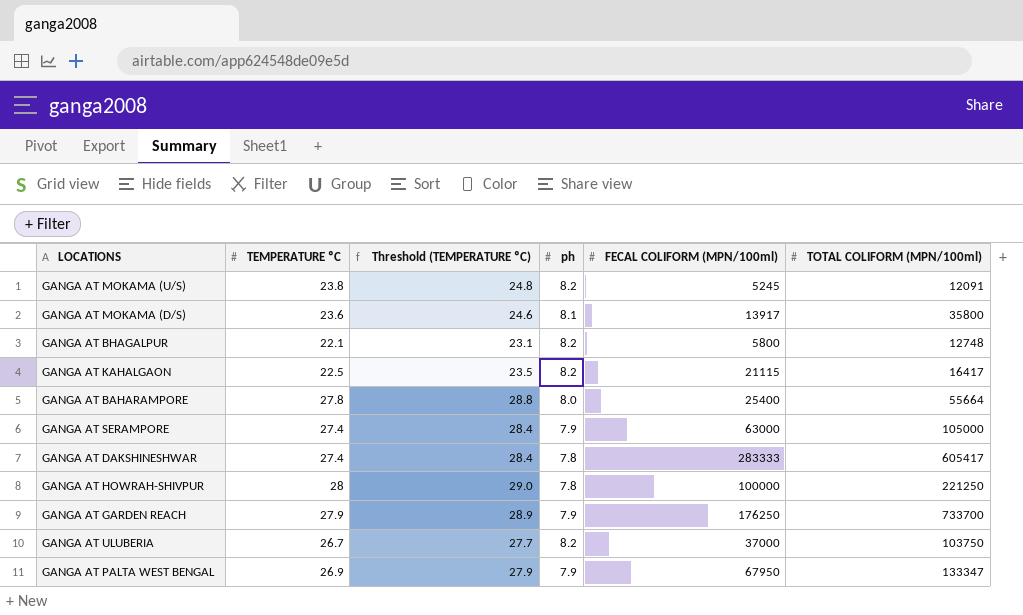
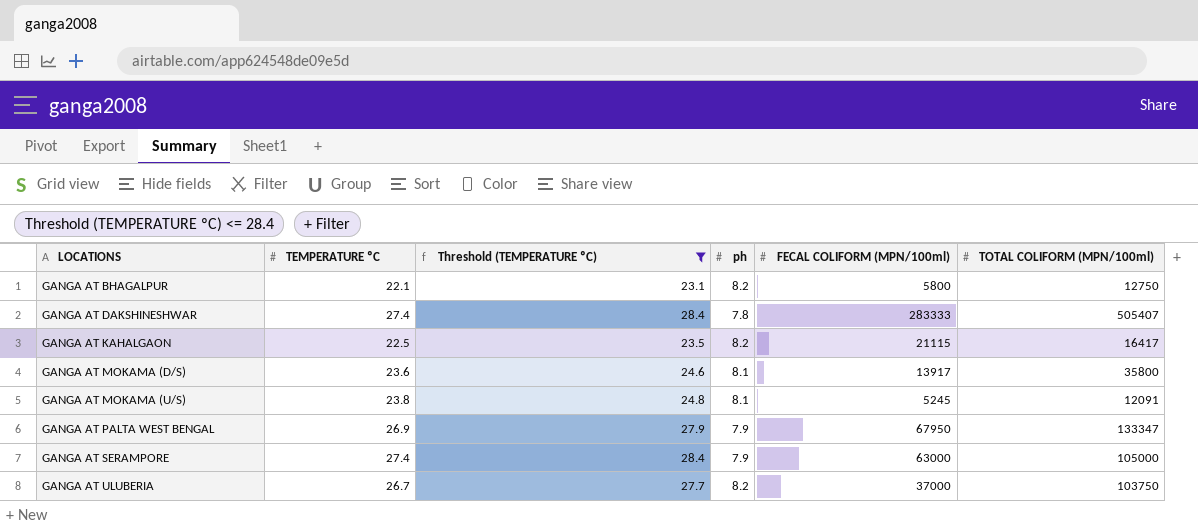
filter: none -> Threshold (TEMPERATURE ºC) <= 28.4
row order: none -> LOCATIONS ascending
GANGA AT BHAGALPUR | TOTAL COLIFORM (MPN/100ml): 12748 -> 12750
GANGA AT DAKSHINESHWAR | TOTAL COLIFORM (MPN/100ml): 605417 -> 505407
GANGA AT MOKAMA (U/S) | ph: 8.2 -> 8.1

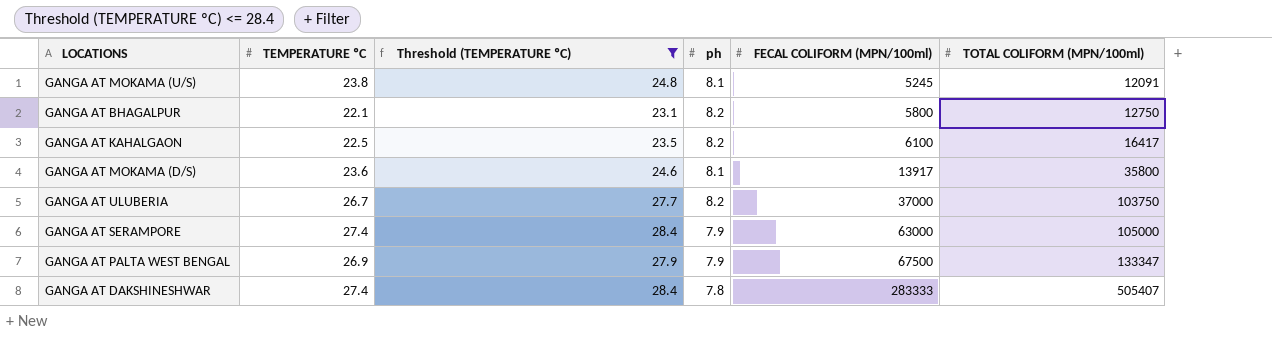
row order: LOCATIONS ascending -> FECAL COLIFORM (MPN/100ml) ascending
GANGA AT KAHALGAON | FECAL COLIFORM (MPN/100ml): 21115 -> 6100
GANGA AT PALTA WEST BENGAL | FECAL COLIFORM (MPN/100ml): 67950 -> 67500

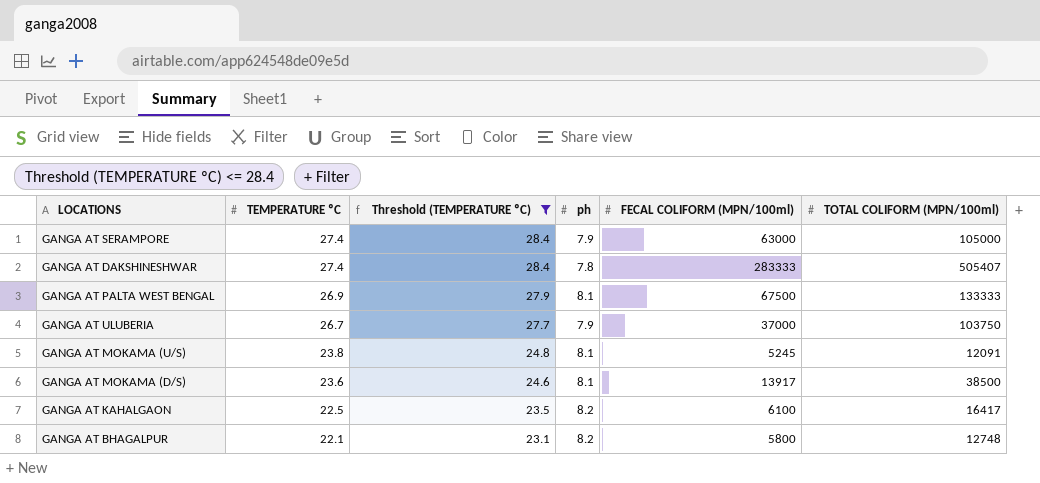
row order: FECAL COLIFORM (MPN/100ml) ascending -> TEMPERATURE ºC descending
GANGA AT PALTA WEST BENGAL | ph: 7.9 -> 8.1
GANGA AT PALTA WEST BENGAL | TOTAL COLIFORM (MPN/100ml): 133347 -> 133333
GANGA AT ULUBERIA | ph: 8.2 -> 7.9
GANGA AT MOKAMA (D/S) | TOTAL COLIFORM (MPN/100ml): 35800 -> 38500
GANGA AT BHAGALPUR | TOTAL COLIFORM (MPN/100ml): 12750 -> 12748

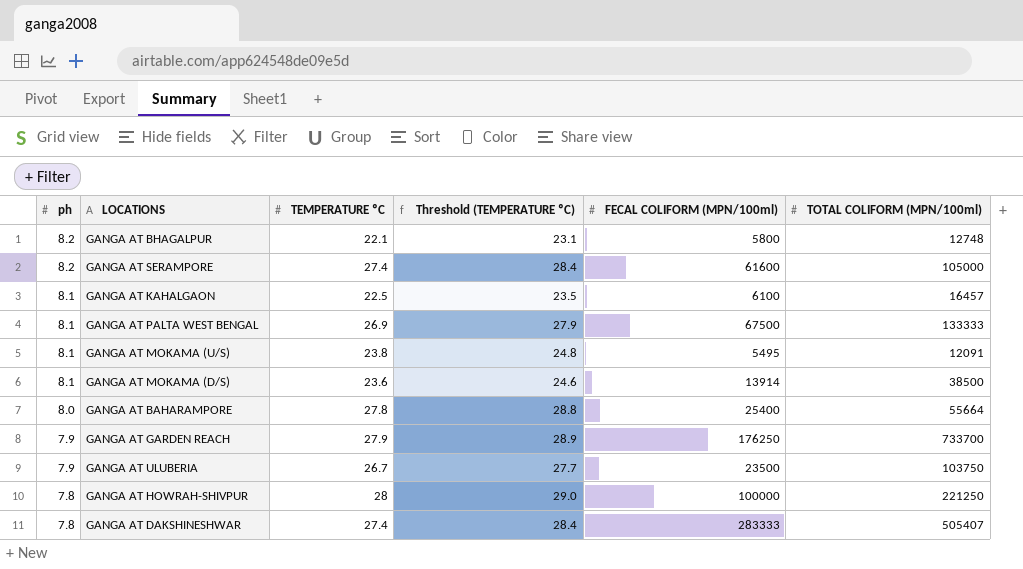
filter: Threshold (TEMPERATURE ºC) <= 28.4 -> none
row order: TEMPERATURE ºC descending -> ph descending
column ph | position: 4 -> 1
GANGA AT SERAMPORE | ph: 7.9 -> 8.2
GANGA AT SERAMPORE | FECAL COLIFORM (MPN/100ml): 63000 -> 61600
GANGA AT KAHALGAON | ph: 8.2 -> 8.1
GANGA AT KAHALGAON | TOTAL COLIFORM (MPN/100ml): 16417 -> 16457
GANGA AT MOKAMA (U/S) | FECAL COLIFORM (MPN/100ml): 5245 -> 5495
GANGA AT MOKAMA (D/S) | FECAL COLIFORM (MPN/100ml): 13917 -> 13914
GANGA AT ULUBERIA | FECAL COLIFORM (MPN/100ml): 37000 -> 23500

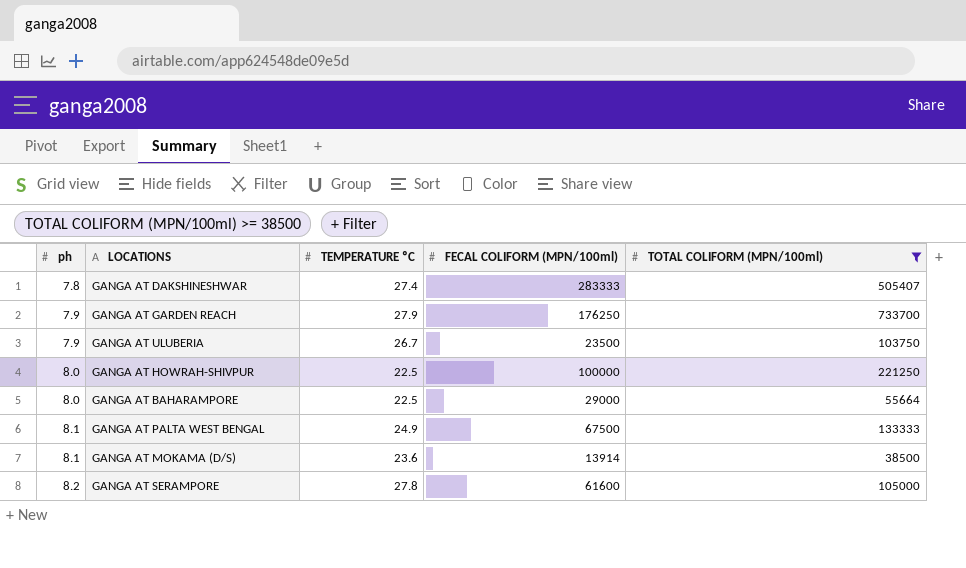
filter: none -> TOTAL COLIFORM (MPN/100ml) >= 38500
row order: ph descending -> ph ascending
column Threshold (TEMPERATURE ºC) | formula: [TEMPERATURE ºC] + 1 -> none
GANGA AT HOWRAH-SHIVPUR | ph: 7.8 -> 8.0
GANGA AT HOWRAH-SHIVPUR | TEMPERATURE ºC: 28 -> 22.5
GANGA AT BAHARAMPORE | TEMPERATURE ºC: 27.8 -> 22.5
GANGA AT BAHARAMPORE | FECAL COLIFORM (MPN/100ml): 25400 -> 29000
GANGA AT PALTA WEST BENGAL | TEMPERATURE ºC: 26.9 -> 24.9
GANGA AT SERAMPORE | TEMPERATURE ºC: 27.4 -> 27.8

